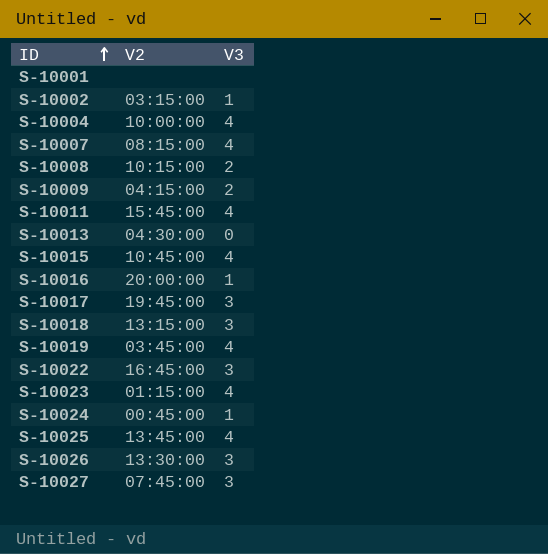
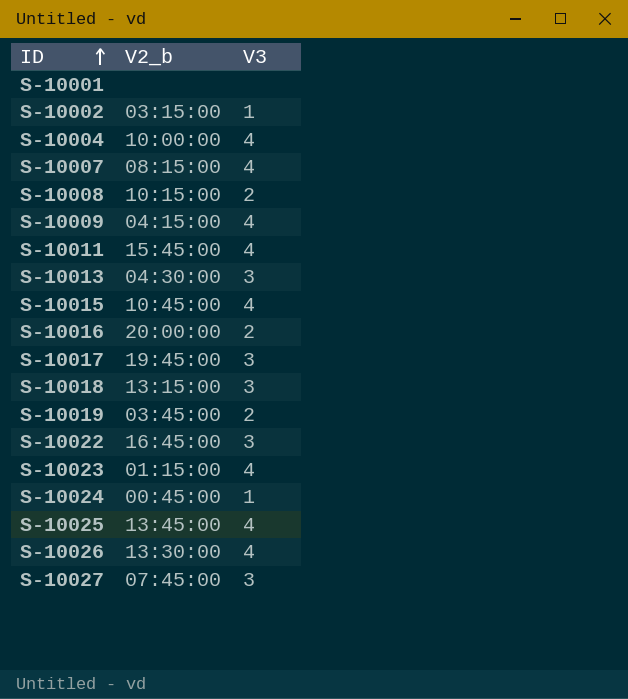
column name: V2 -> V2_b
S-10009 | V3: 2 -> 4
S-10013 | V3: 0 -> 3
S-10016 | V3: 1 -> 2
S-10019 | V3: 4 -> 2
S-10026 | V3: 3 -> 4

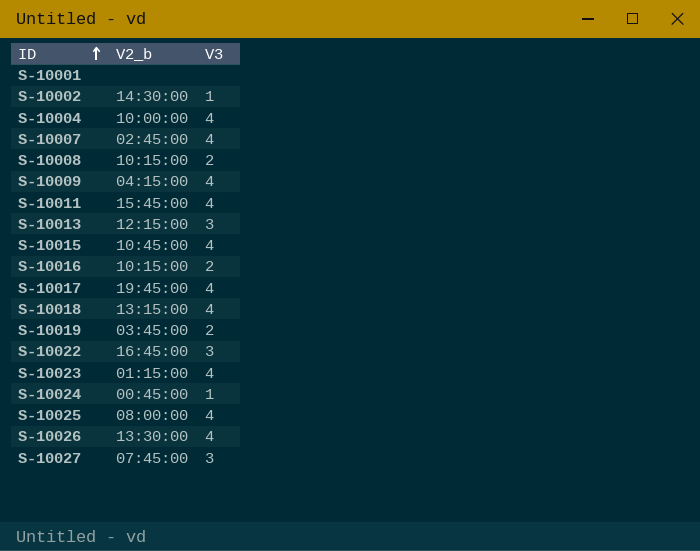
S-10002 | V2_b: 03:15:00 -> 14:30:00
S-10007 | V2_b: 08:15:00 -> 02:45:00
S-10013 | V2_b: 04:30:00 -> 12:15:00
S-10016 | V2_b: 20:00:00 -> 10:15:00
S-10017 | V3: 3 -> 4
S-10018 | V3: 3 -> 4
S-10025 | V2_b: 13:45:00 -> 08:00:00

